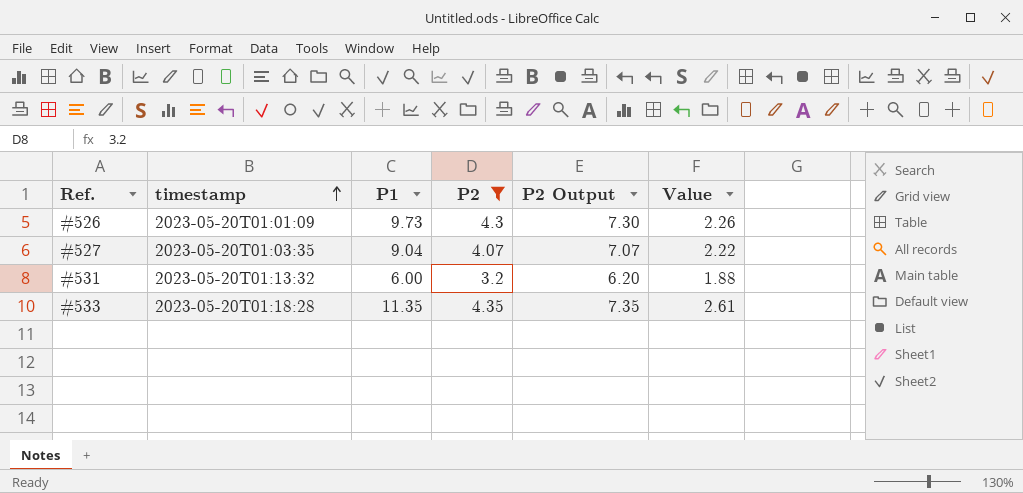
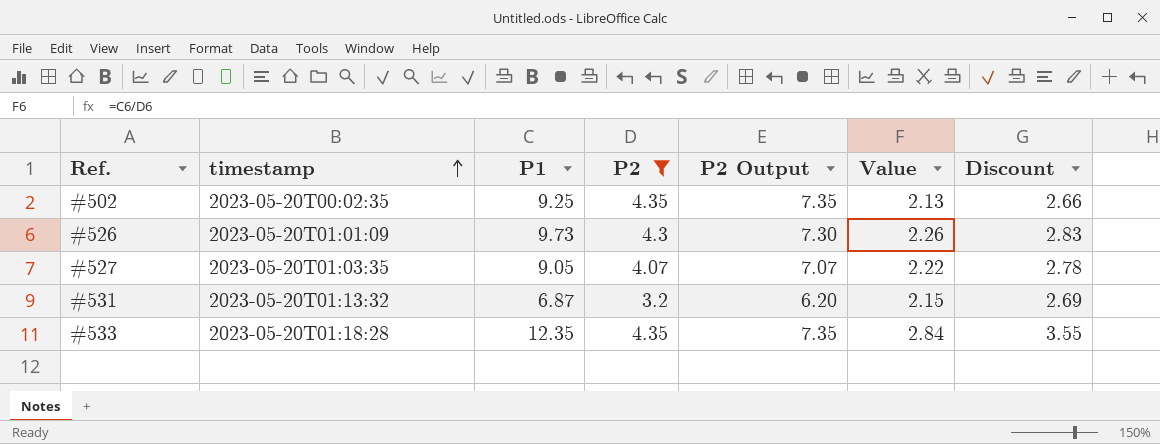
column Discount | formula: none -> [Value] * 1.25
row #502: none -> 2023-05-20T00:02:35 | 9.25 | 4.35 | 7.35 | 2.13 | 2.66
#527 | P1: 9.04 -> 9.05
#531 | P1: 6.00 -> 6.87
#531 | Value: 1.88 -> 2.15
#533 | P1: 11.35 -> 12.35
#533 | Value: 2.61 -> 2.84

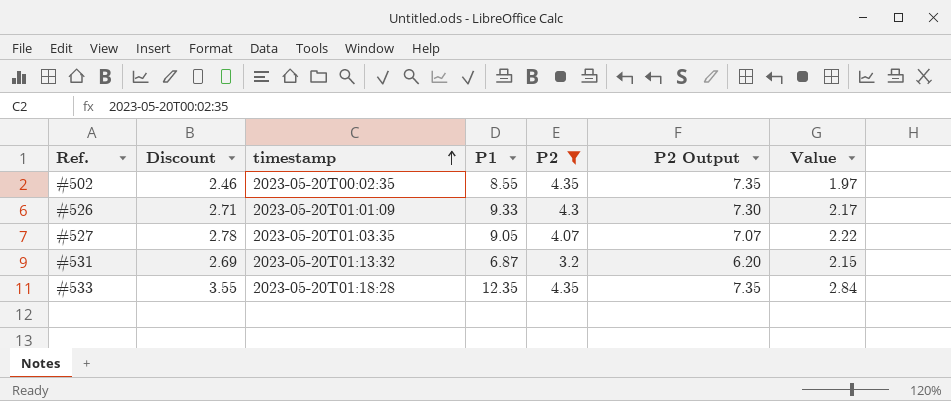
column Discount | position: 7 -> 2
#502 | Discount: 2.66 -> 2.46
#502 | P1: 9.25 -> 8.55
#502 | Value: 2.13 -> 1.97
#526 | Discount: 2.83 -> 2.71
#526 | P1: 9.73 -> 9.33
#526 | Value: 2.26 -> 2.17

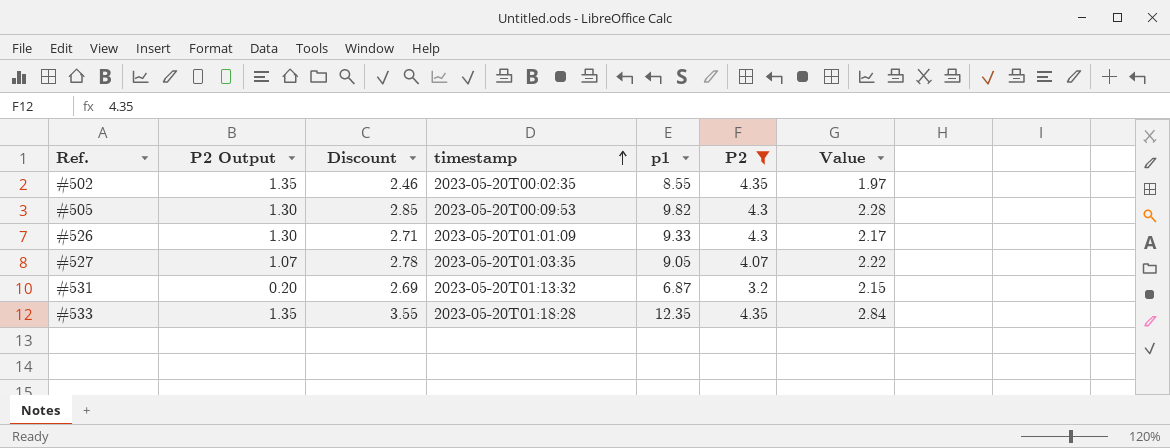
column P2 Output | formula: [P2] + 3 -> [P2] - 3
column P2 Output | position: 6 -> 2
column name: P1 -> p1
row #505: none -> 1.30 | 2.85 | 2023-05-20T00:09:53 | 9.82 | 4.3 | 2.28

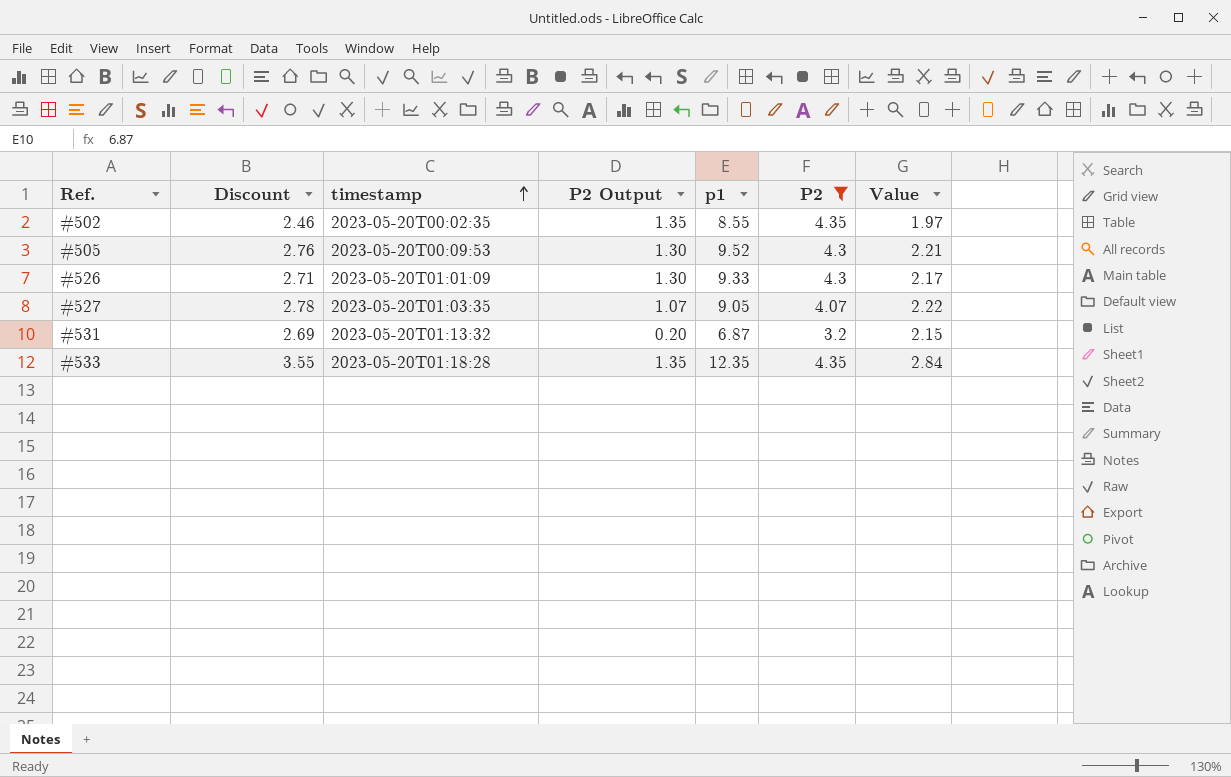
column P2 Output | position: 2 -> 4
#505 | Discount: 2.85 -> 2.76
#505 | p1: 9.82 -> 9.52
#505 | Value: 2.28 -> 2.21

